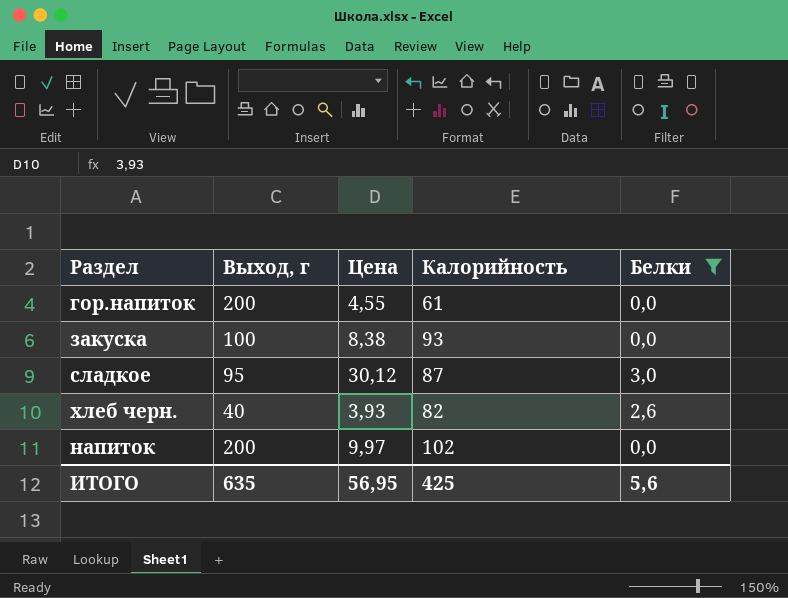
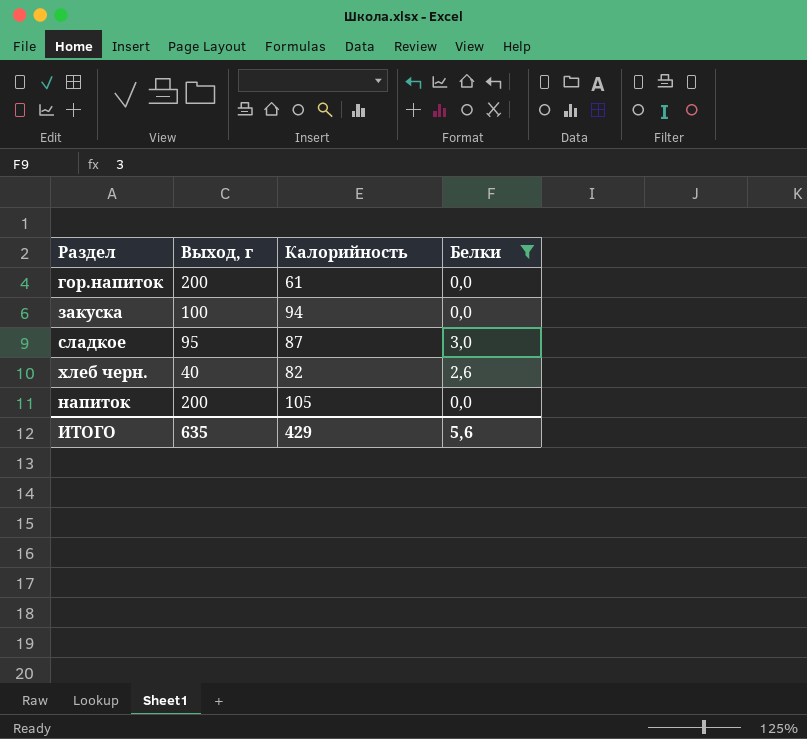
column Цена | position: 3 -> none
закуска | Калорийность: 93 -> 94
напиток | Калорийность: 102 -> 105
ИТОГО | Калорийность: 425 -> 429

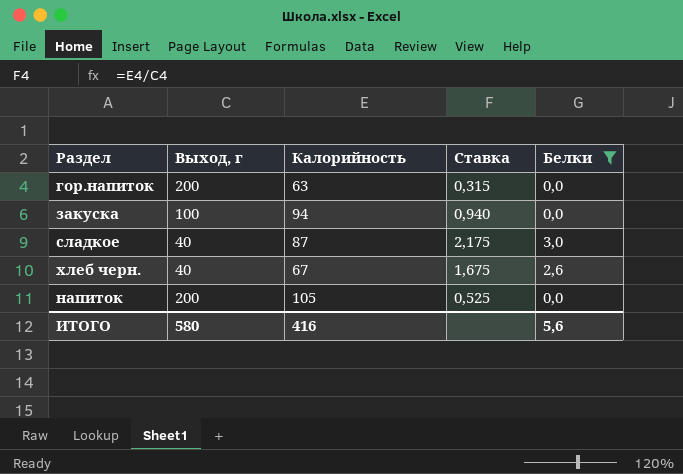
column Ставка | formula: none -> [Калорийность] / [Выход, г]
гор.напиток | Калорийность: 61 -> 63
сладкое | Выход, г: 95 -> 40
хлеб черн. | Калорийность: 82 -> 67
ИТОГО | Выход, г: 635 -> 580
ИТОГО | Калорийность: 429 -> 416

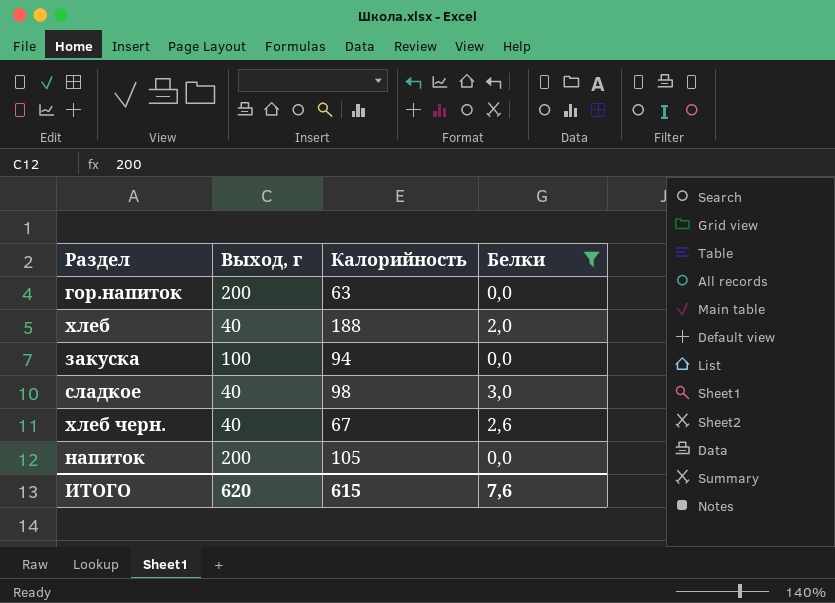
column Ставка | formula: [Калорийность] / [Выход, г] -> none
row хлеб: none -> 40 | 188 | 2,0
сладкое | Калорийность: 87 -> 98
ИТОГО | Выход, г: 580 -> 620
ИТОГО | Калорийность: 416 -> 615
ИТОГО | Белки: 5,6 -> 7,6

